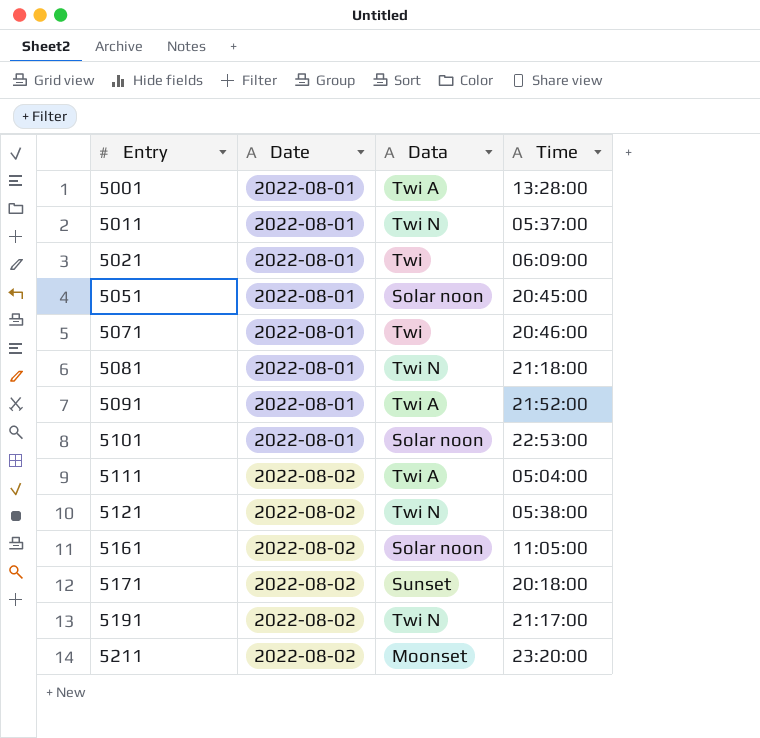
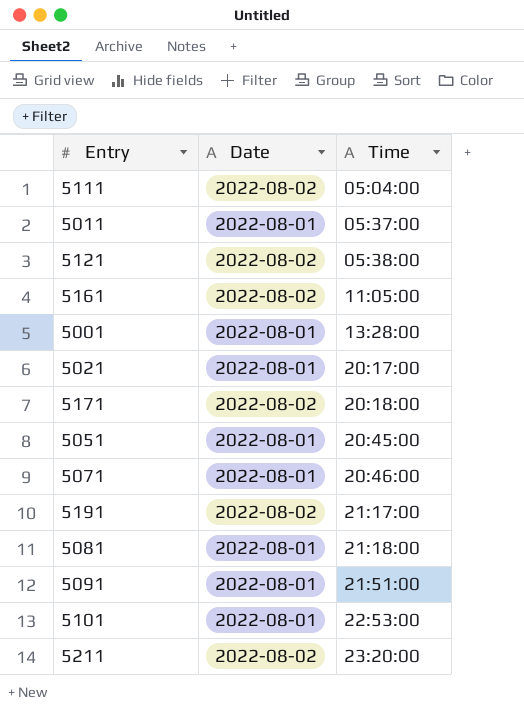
row order: Entry ascending -> Time ascending
column Data | position: 3 -> none
5021 | Time: 06:09:00 -> 20:17:00
5091 | Time: 21:52:00 -> 21:51:00

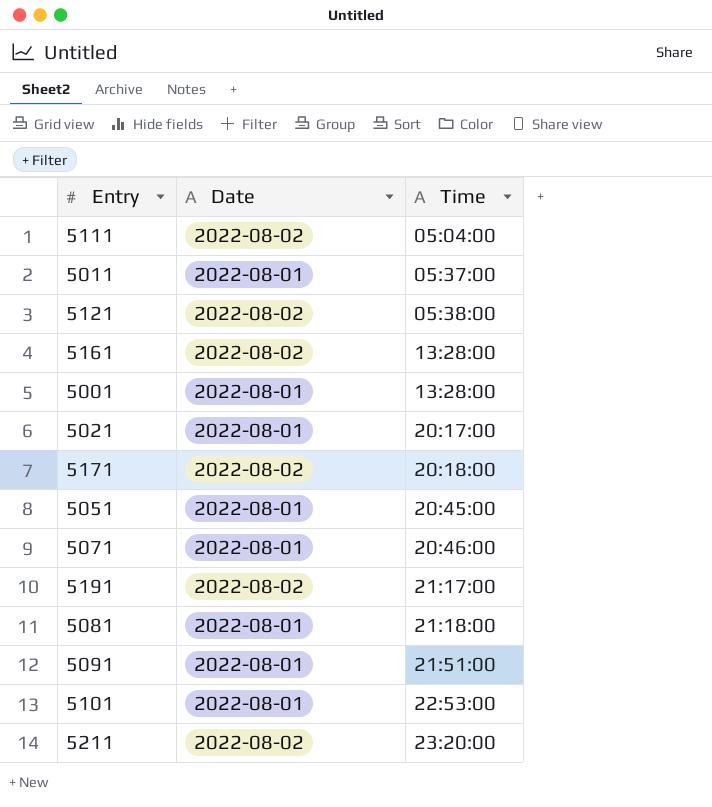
5161 | Time: 11:05:00 -> 13:28:00

